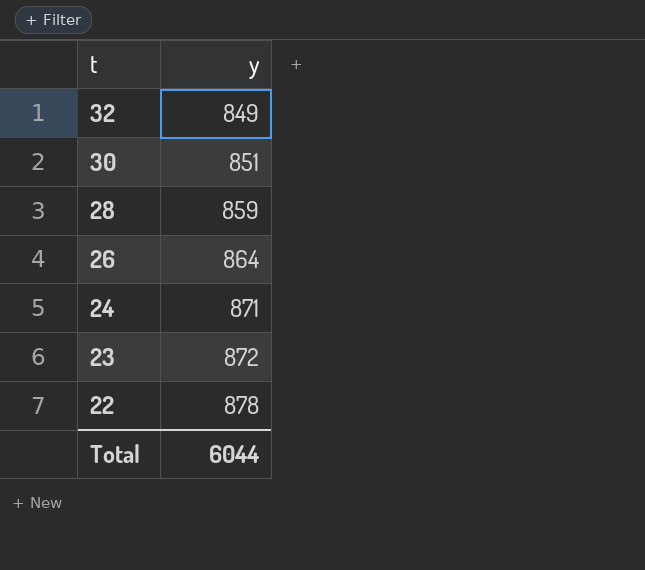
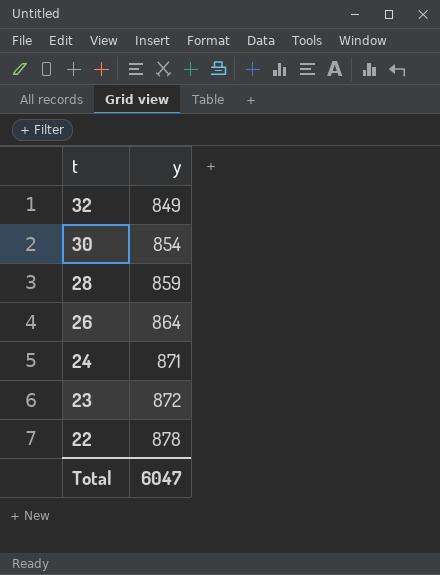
30 | y: 851 -> 854
Total | y: 6044 -> 6047

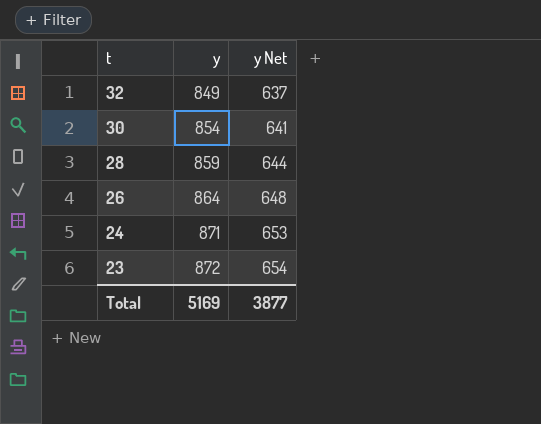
column y Net | formula: none -> [y] * 0.75
row 22: 878 -> none
Total | y: 6047 -> 5169

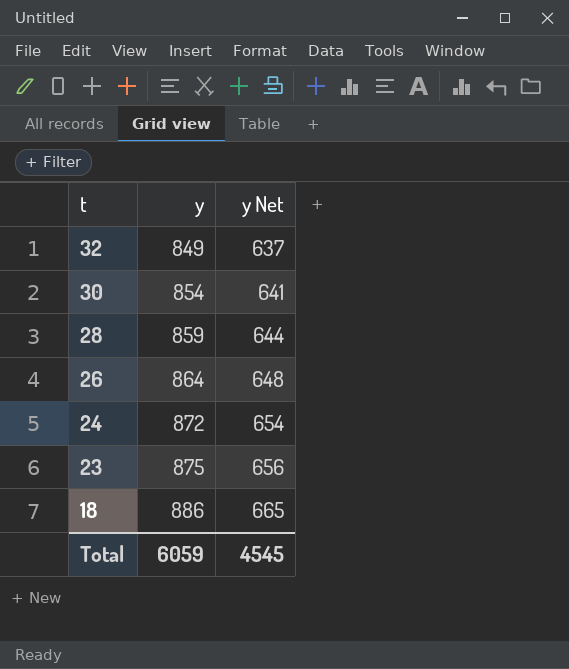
24 | y: 871 -> 872
24 | y Net: 653 -> 654
23 | y: 872 -> 875
23 | y Net: 654 -> 656
row 18: none -> 886 | 665
Total | y: 5169 -> 6059
Total | y Net: 3877 -> 4545

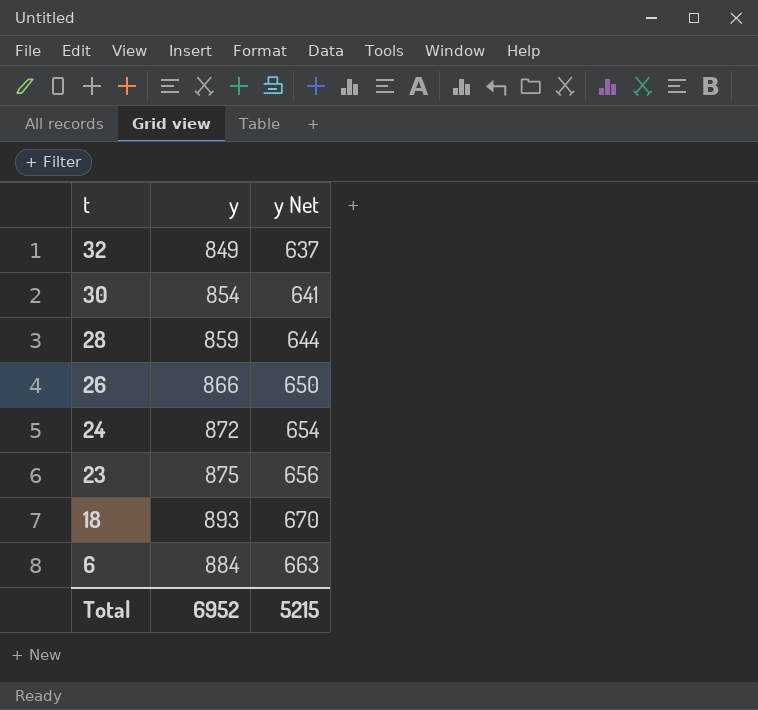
26 | y: 864 -> 866
26 | y Net: 648 -> 650
18 | y: 886 -> 893
18 | y Net: 665 -> 670
row 6: none -> 884 | 663
Total | y: 6059 -> 6952
Total | y Net: 4545 -> 5215

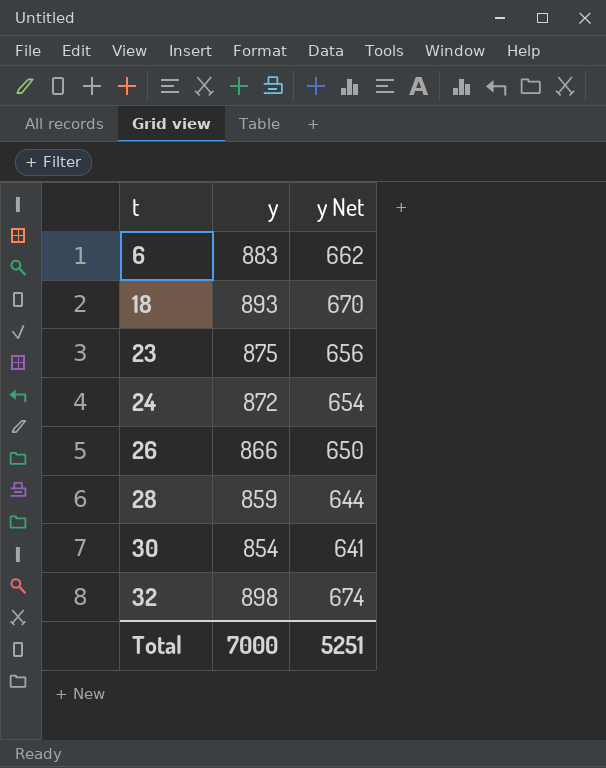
row order: t descending -> t ascending
6 | y: 884 -> 883
6 | y Net: 663 -> 662
32 | y: 849 -> 898
32 | y Net: 637 -> 674
Total | y: 6952 -> 7000
Total | y Net: 5215 -> 5251

